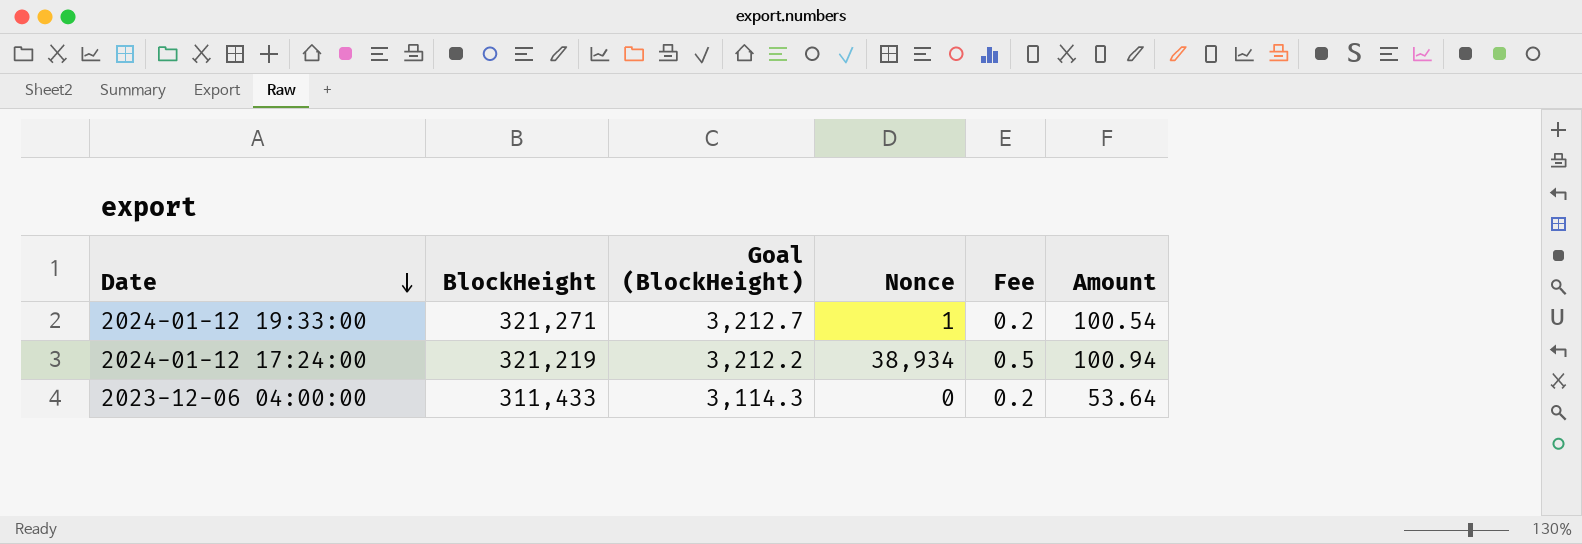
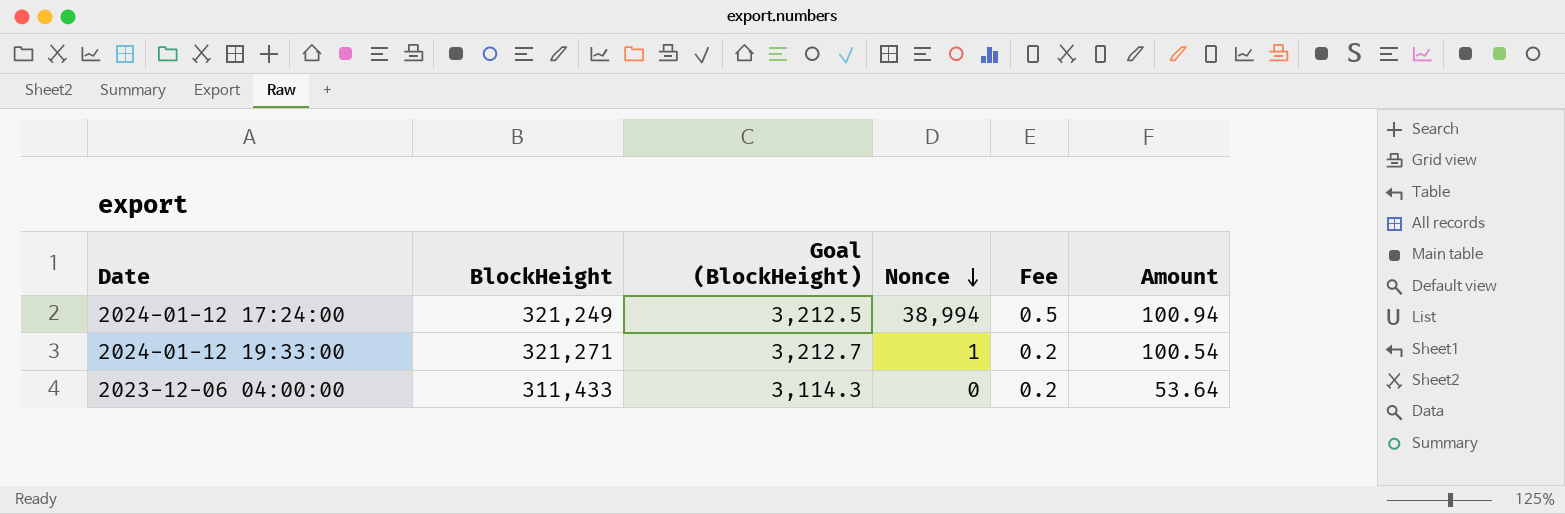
row order: Date descending -> Nonce descending
2024-01-12 17:24:00 | BlockHeight: 321,219 -> 321,249
2024-01-12 17:24:00 | Goal (BlockHeight): 3,212.2 -> 3,212.5
2024-01-12 17:24:00 | Nonce: 38,934 -> 38,994

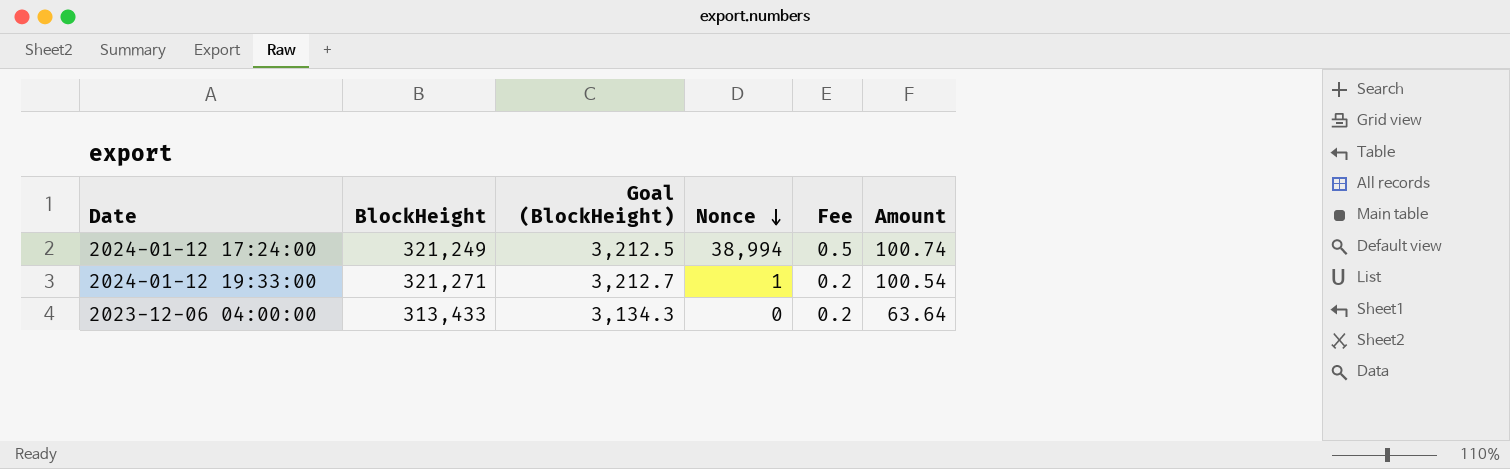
2024-01-12 17:24:00 | Amount: 100.94 -> 100.74
2023-12-06 04:00:00 | BlockHeight: 311,433 -> 313,433
2023-12-06 04:00:00 | Goal (BlockHeight): 3,114.3 -> 3,134.3
2023-12-06 04:00:00 | Amount: 53.64 -> 63.64

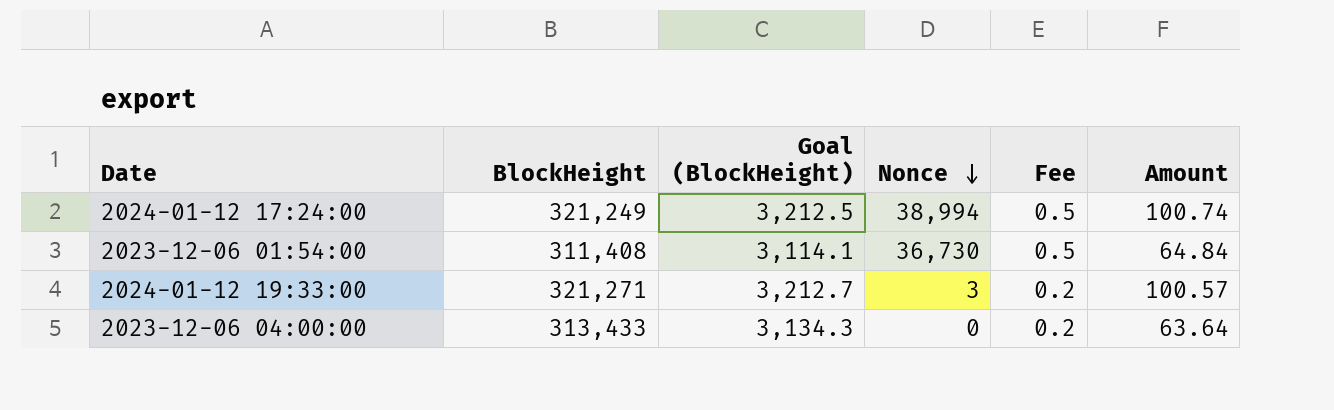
row 2023-12-06 01:54:00: none -> 311,408 | 3,114.1 | 36,730 | 0.5 | 64.84
2024-01-12 19:33:00 | Nonce: 1 -> 3
2024-01-12 19:33:00 | Amount: 100.54 -> 100.57

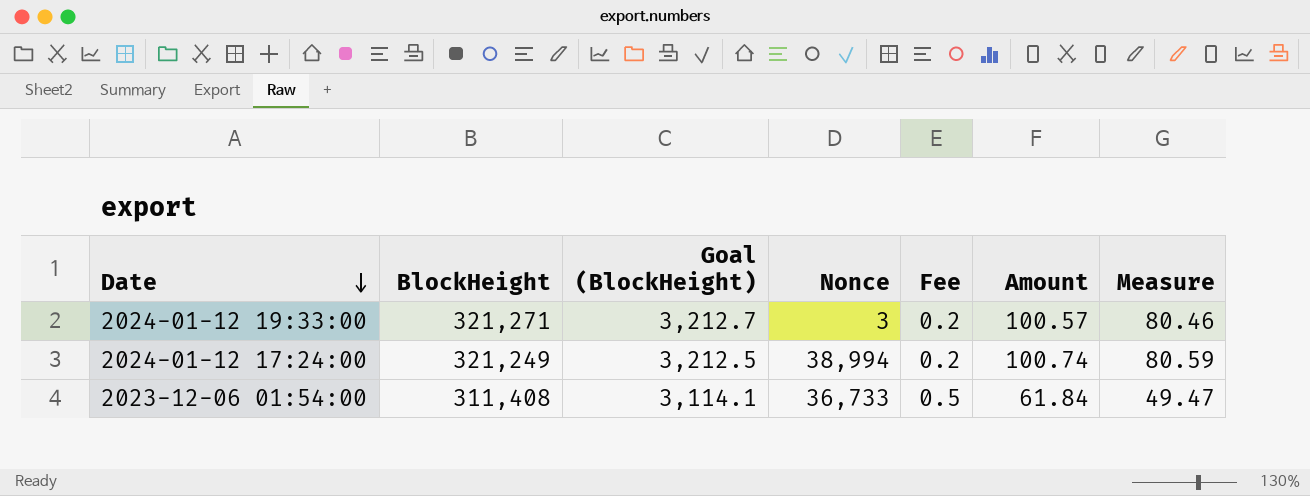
row order: Nonce descending -> Date descending
column Measure | formula: none -> [Amount] * 0.8
row 2023-12-06 04:00:00: 313,433 | 3,134.3 | 0 | 0.2 | 63.64 -> none
2024-01-12 17:24:00 | Fee: 0.5 -> 0.2
2023-12-06 01:54:00 | Nonce: 36,730 -> 36,733
2023-12-06 01:54:00 | Amount: 64.84 -> 61.84

